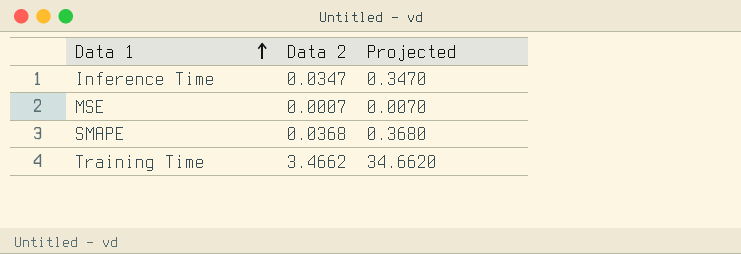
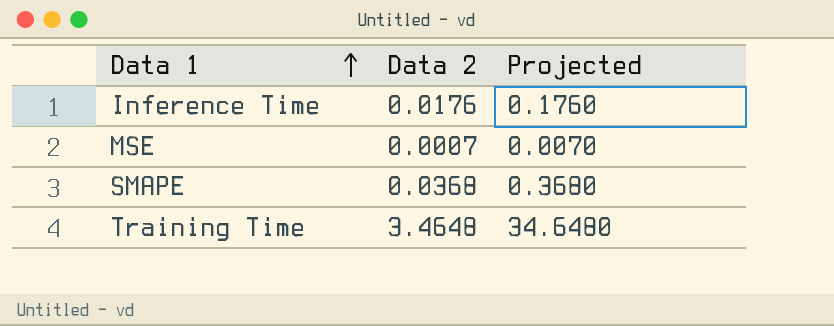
Inference Time | Data 2: 0.0347 -> 0.0176
Inference Time | Projected: 0.3470 -> 0.1760
Training Time | Data 2: 3.4662 -> 3.4648
Training Time | Projected: 34.6620 -> 34.6480

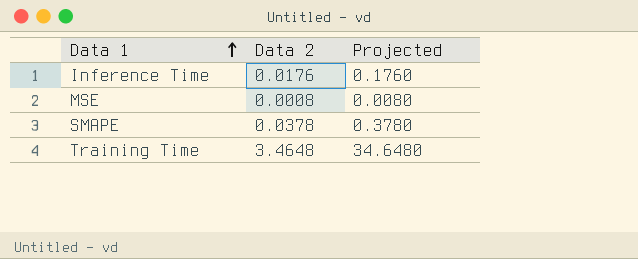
MSE | Data 2: 0.0007 -> 0.0008
MSE | Projected: 0.0070 -> 0.0080
SMAPE | Data 2: 0.0368 -> 0.0378
SMAPE | Projected: 0.3680 -> 0.3780

